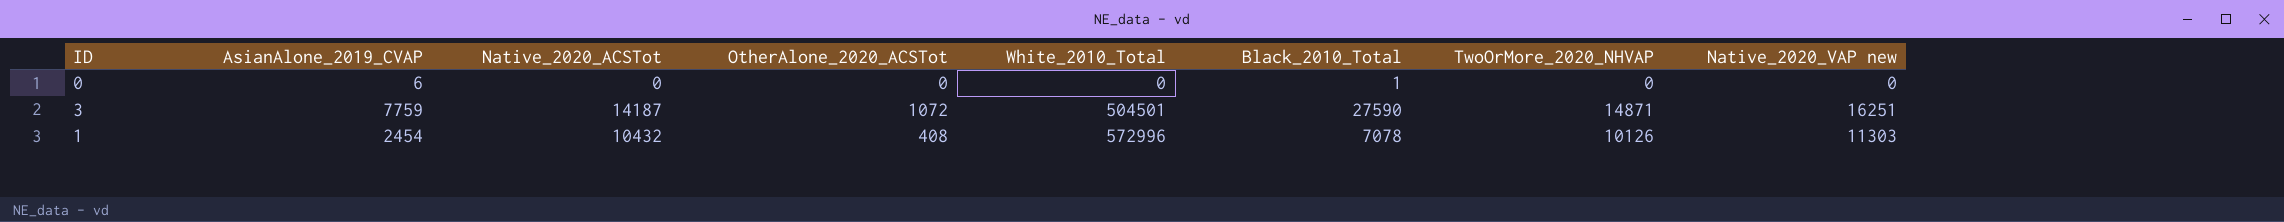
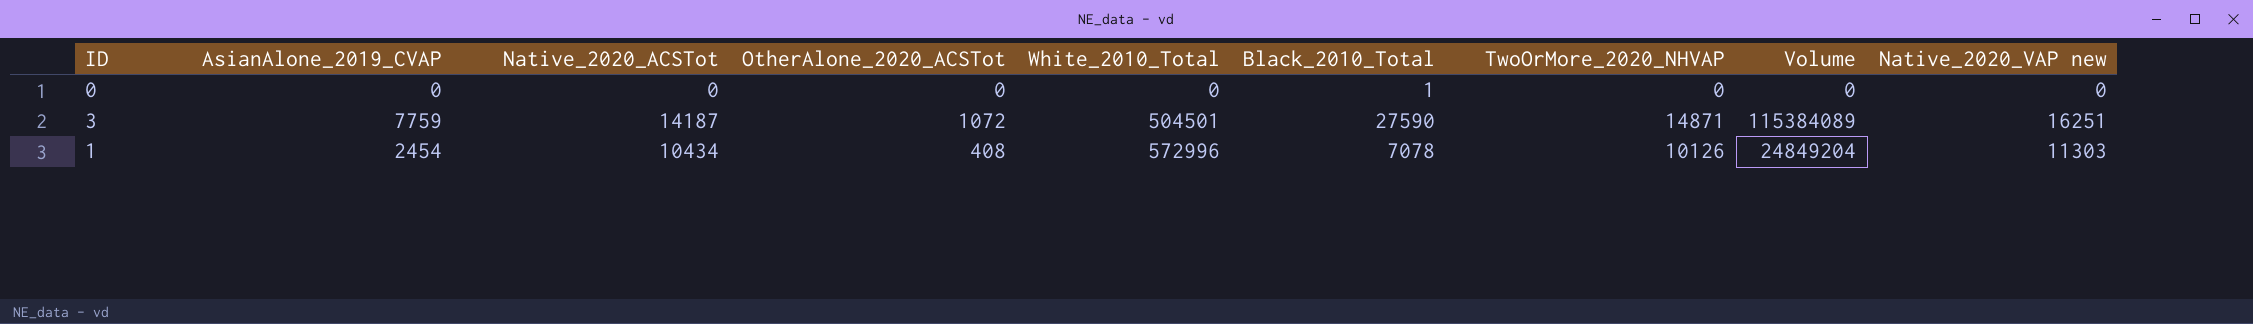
column Volume | formula: none -> [AsianAlone_2019_CVAP] * [TwoOrMore_2020_NHVAP]
0 | AsianAlone_2019_CVAP: 6 -> 0
1 | Native_2020_ACSTot: 10432 -> 10434

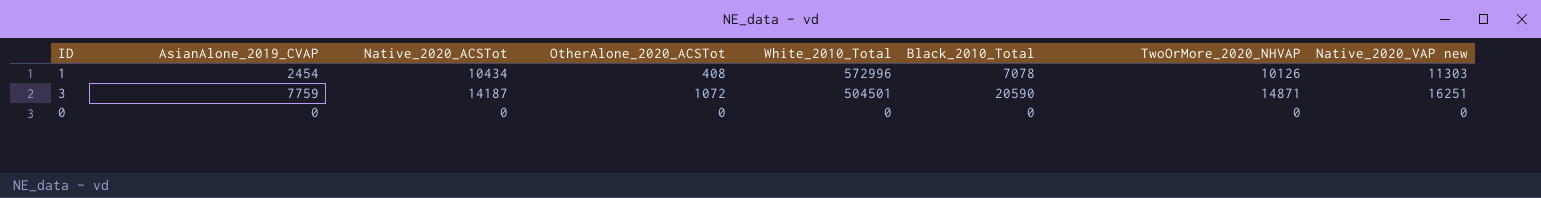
row order: White_2010_Total ascending -> White_2010_Total descending
column Volume | formula: [AsianAlone_2019_CVAP] * [TwoOrMore_2020_NHVAP] -> none
3 | Black_2010_Total: 27590 -> 20590
0 | Black_2010_Total: 1 -> 0

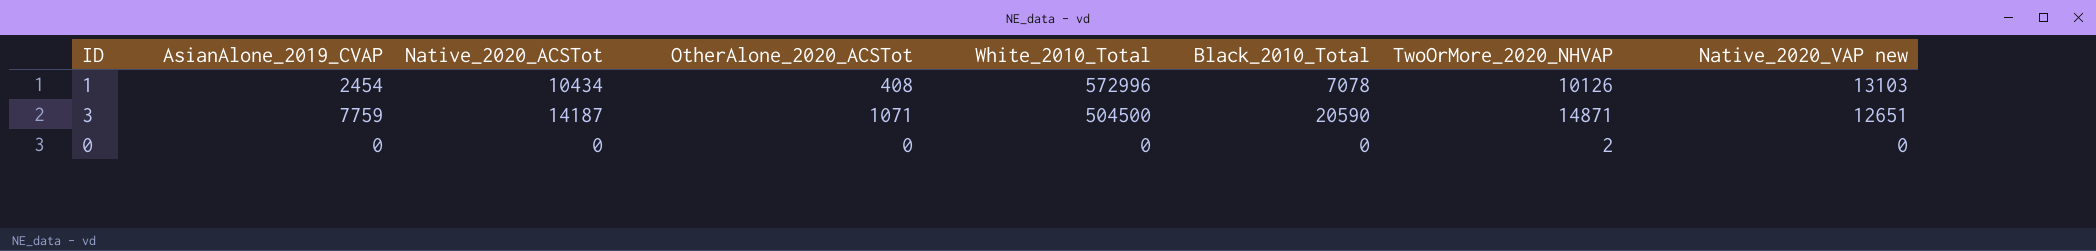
1 | Native_2020_VAP new: 11303 -> 13103
3 | OtherAlone_2020_ACSTot: 1072 -> 1071
3 | White_2010_Total: 504501 -> 504500
3 | Native_2020_VAP new: 16251 -> 12651
0 | TwoOrMore_2020_NHVAP: 0 -> 2

